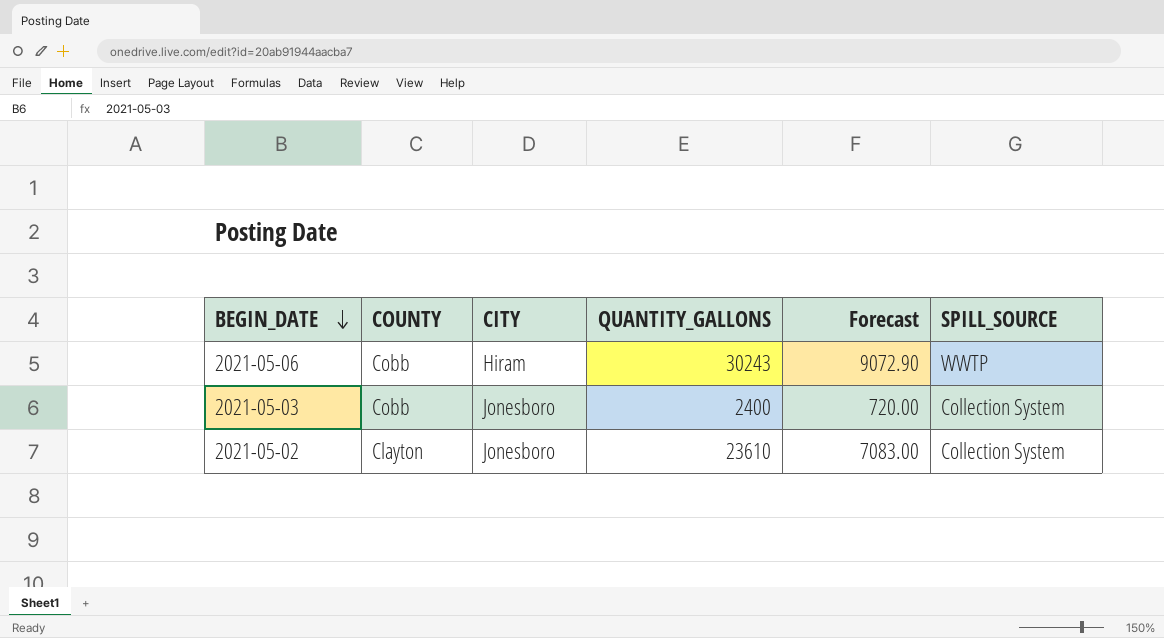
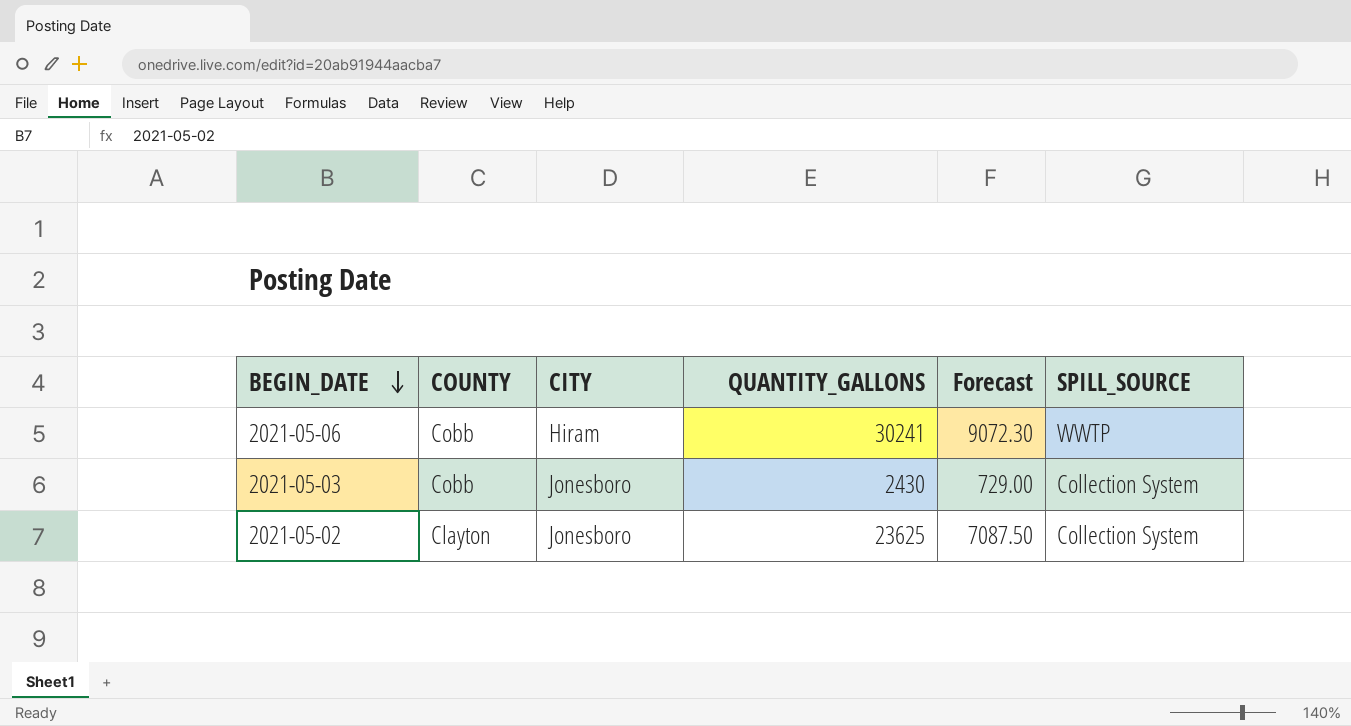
2021-05-06 | QUANTITY_GALLONS: 30243 -> 30241
2021-05-06 | Forecast: 9072.90 -> 9072.30
2021-05-03 | QUANTITY_GALLONS: 2400 -> 2430
2021-05-03 | Forecast: 720.00 -> 729.00
2021-05-02 | QUANTITY_GALLONS: 23610 -> 23625
2021-05-02 | Forecast: 7083.00 -> 7087.50

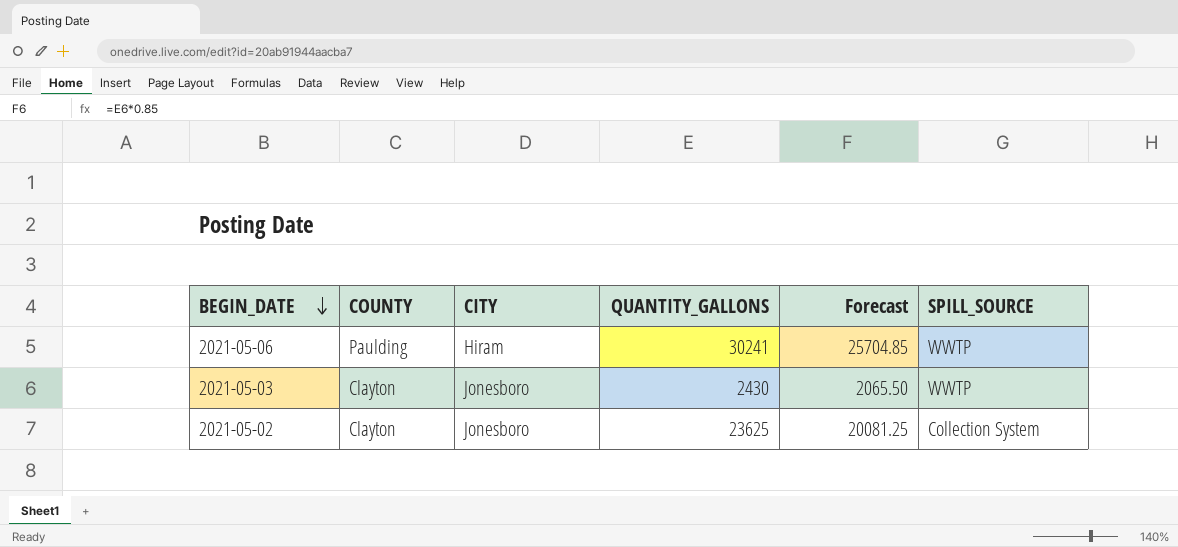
column Forecast | formula: [QUANTITY_GALLONS] * 0.3 -> [QUANTITY_GALLONS] * 0.85
2021-05-06 | COUNTY: Cobb -> Paulding
2021-05-03 | COUNTY: Cobb -> Clayton
2021-05-03 | SPILL_SOURCE: Collection System -> WWTP

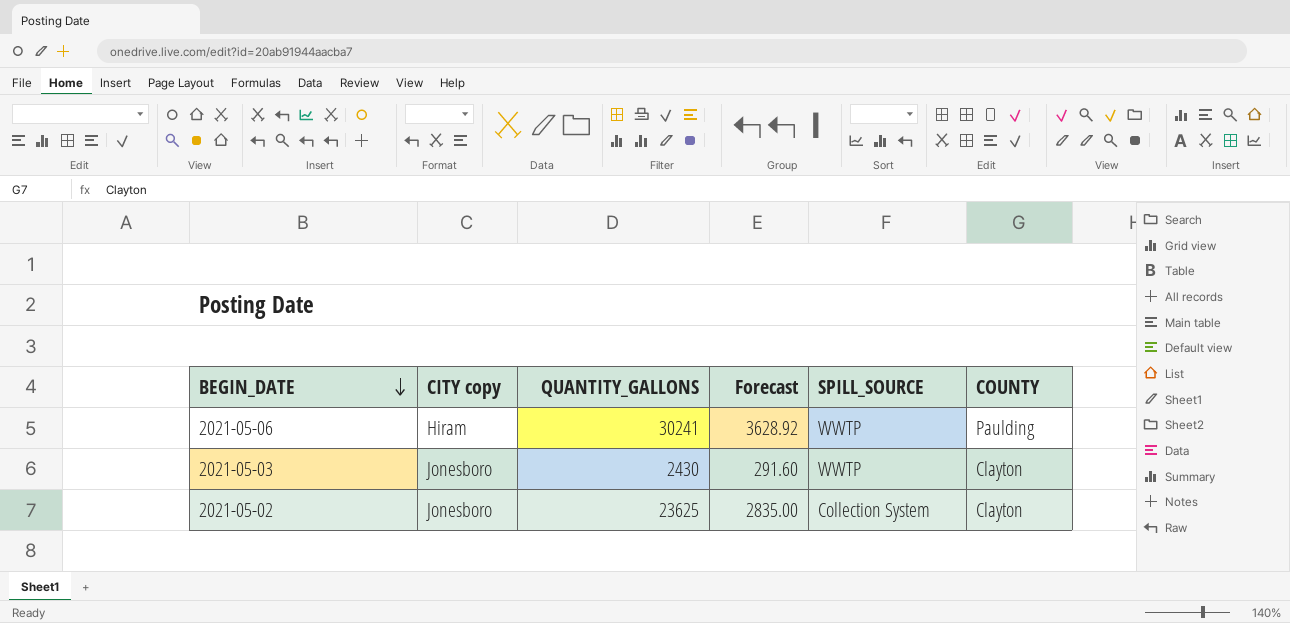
column name: CITY -> CITY copy
column Forecast | formula: [QUANTITY_GALLONS] * 0.85 -> [QUANTITY_GALLONS] * 0.12
column COUNTY | position: 2 -> 6

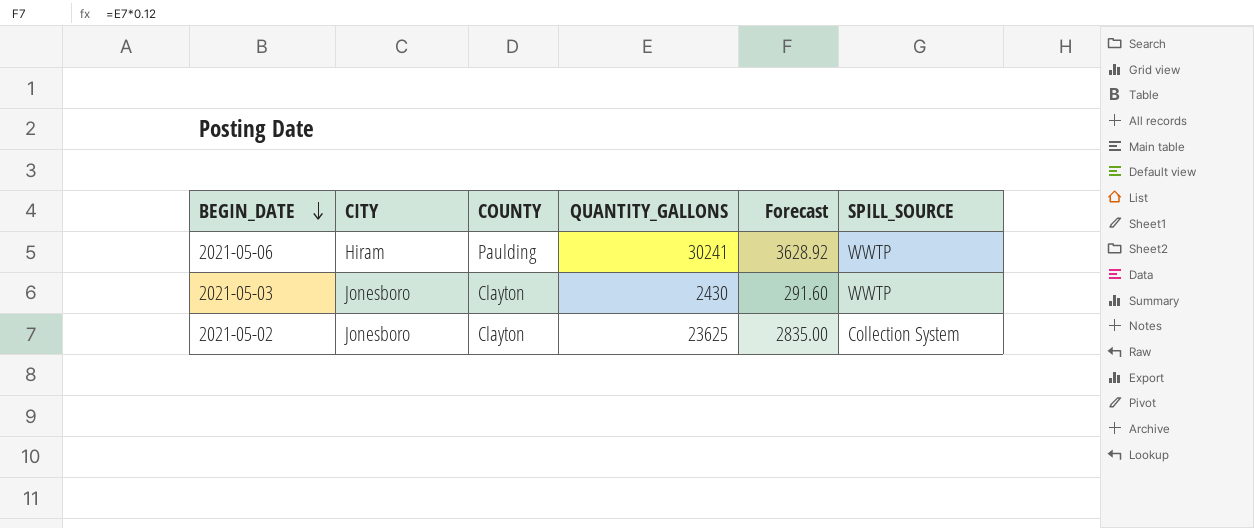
column name: CITY copy -> CITY
column COUNTY | position: 6 -> 3

